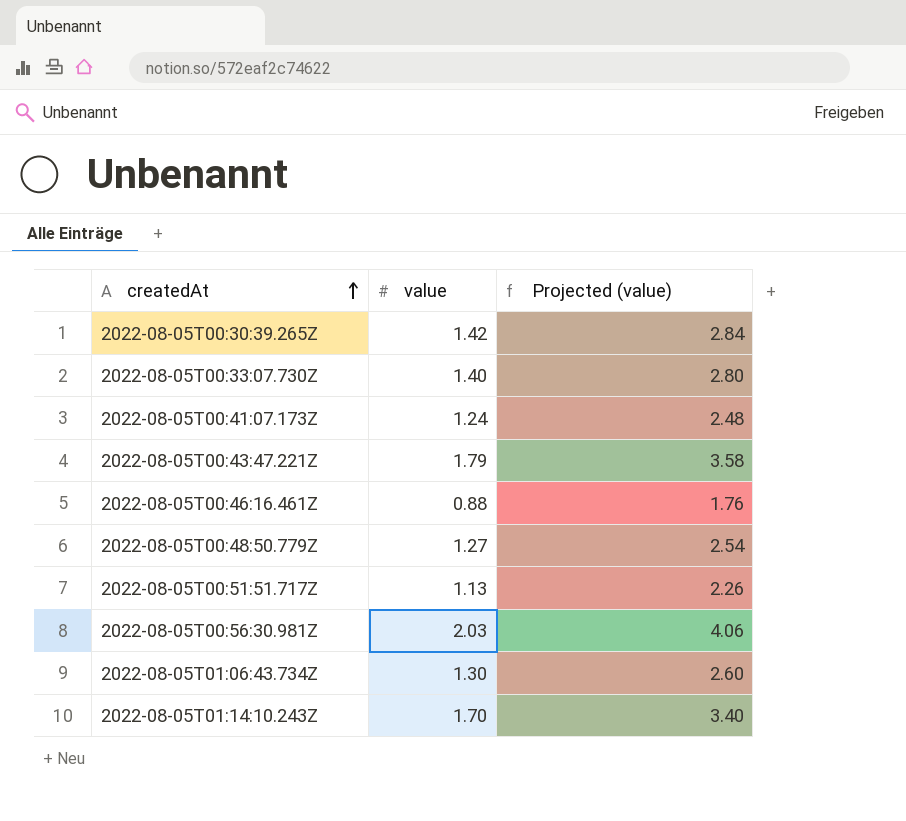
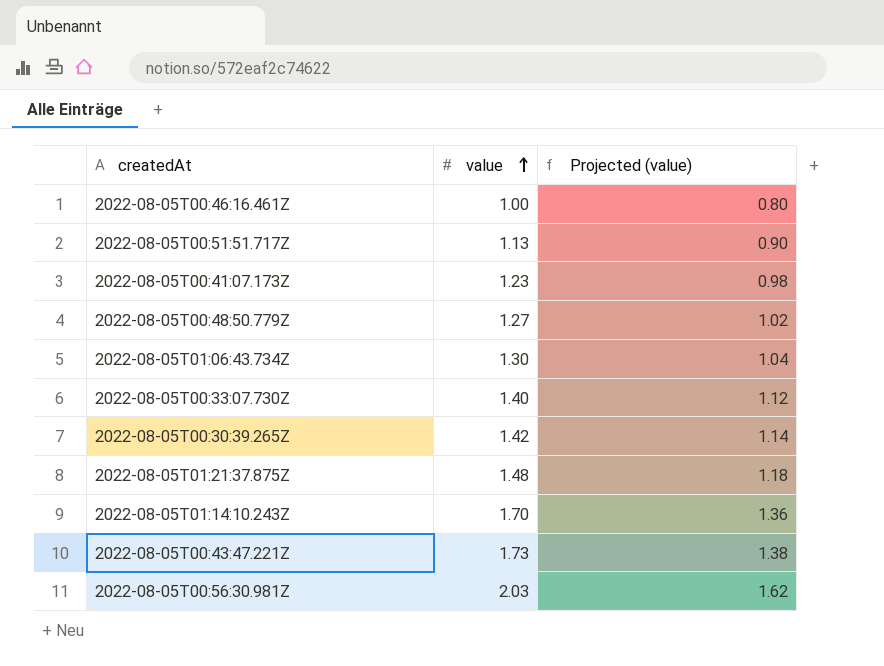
row order: createdAt ascending -> value ascending
column Projected (value) | formula: [value] * 2 -> [value] * 0.8
2022-08-05T00:46:16.461Z | value: 0.88 -> 1.00
2022-08-05T00:41:07.173Z | value: 1.24 -> 1.23
row 2022-08-05T01:21:37.875Z: none -> 1.48 | 1.18
2022-08-05T00:43:47.221Z | value: 1.79 -> 1.73

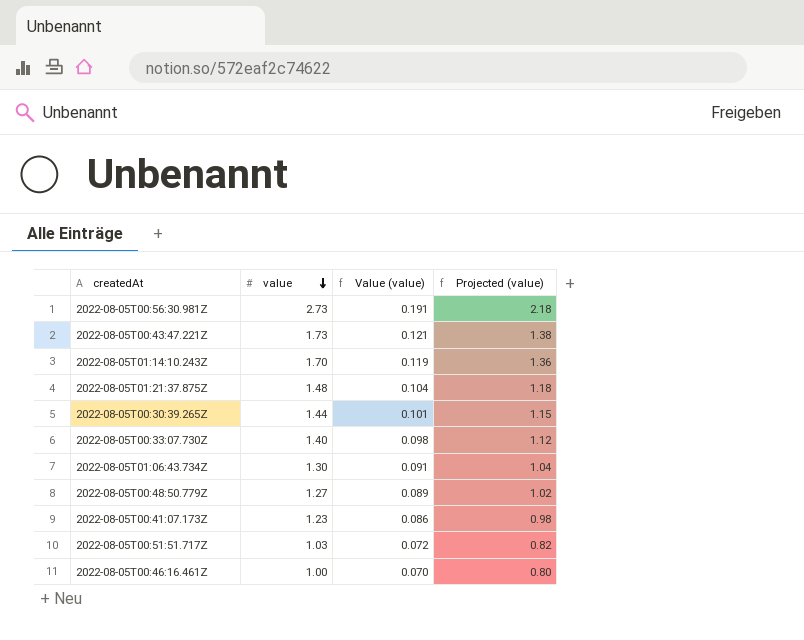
row order: value ascending -> value descending
column Value (value) | formula: none -> [value] * 0.07
2022-08-05T00:56:30.981Z | value: 2.03 -> 2.73
2022-08-05T00:56:30.981Z | Projected (value): 1.62 -> 2.18
2022-08-05T00:30:39.265Z | value: 1.42 -> 1.44
2022-08-05T00:30:39.265Z | Projected (value): 1.14 -> 1.15
2022-08-05T00:51:51.717Z | value: 1.13 -> 1.03
2022-08-05T00:51:51.717Z | Projected (value): 0.90 -> 0.82

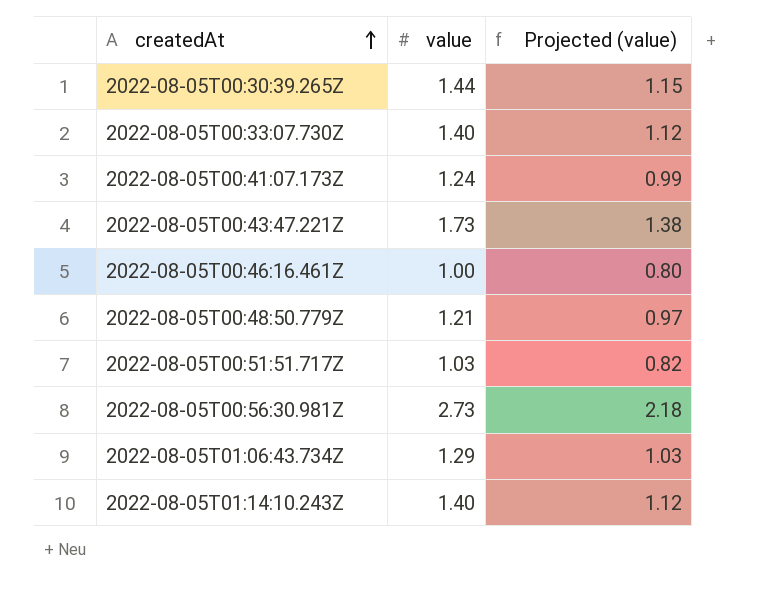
row order: value descending -> createdAt ascending
column Value (value) | formula: [value] * 0.07 -> none
row 2022-08-05T01:21:37.875Z: 1.48 | 0.104 | 1.18 -> none
2022-08-05T00:41:07.173Z | value: 1.23 -> 1.24
2022-08-05T00:41:07.173Z | Projected (value): 0.98 -> 0.99
2022-08-05T00:48:50.779Z | value: 1.27 -> 1.21
2022-08-05T00:48:50.779Z | Projected (value): 1.02 -> 0.97
2022-08-05T01:06:43.734Z | value: 1.30 -> 1.29
2022-08-05T01:06:43.734Z | Projected (value): 1.04 -> 1.03
2022-08-05T01:14:10.243Z | value: 1.70 -> 1.40
2022-08-05T01:14:10.243Z | Projected (value): 1.36 -> 1.12

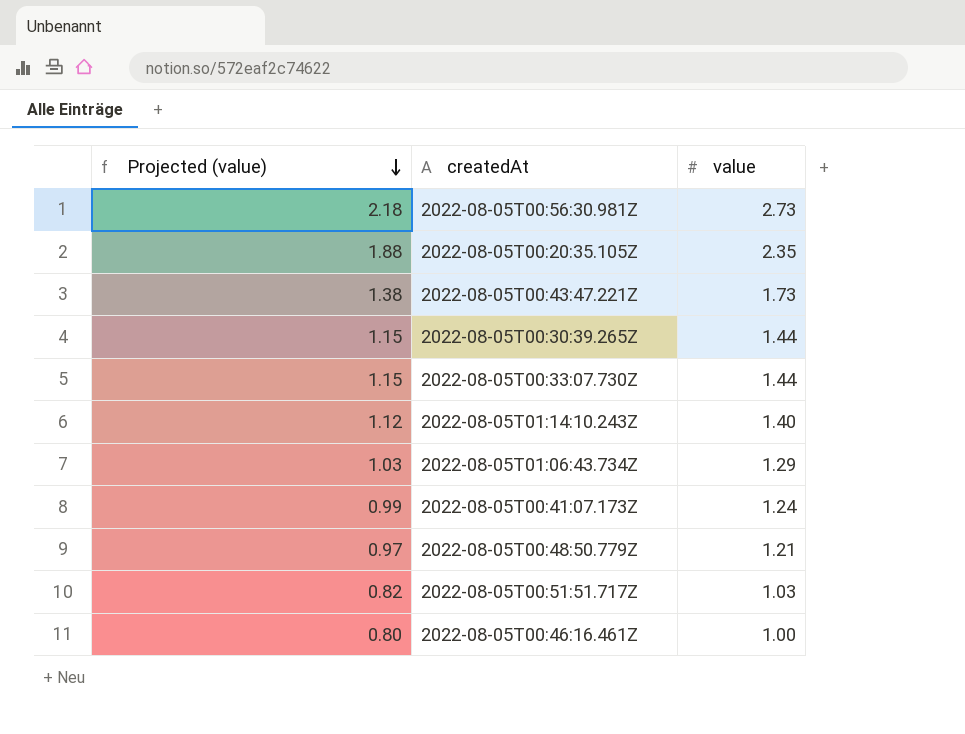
row order: createdAt ascending -> Projected (value) descending
column Projected (value) | position: 3 -> 1
row 2022-08-05T00:20:35.105Z: none -> 1.88 | 2.35
2022-08-05T00:33:07.730Z | Projected (value): 1.12 -> 1.15
2022-08-05T00:33:07.730Z | value: 1.40 -> 1.44

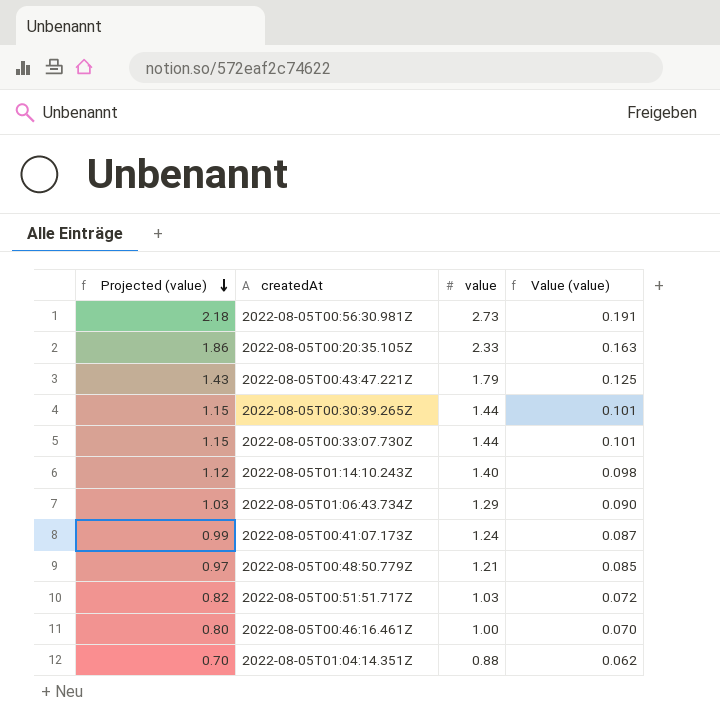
column Value (value) | formula: none -> [value] * 0.07
2022-08-05T00:20:35.105Z | Projected (value): 1.88 -> 1.86
2022-08-05T00:20:35.105Z | value: 2.35 -> 2.33
2022-08-05T00:43:47.221Z | Projected (value): 1.38 -> 1.43
2022-08-05T00:43:47.221Z | value: 1.73 -> 1.79
row 2022-08-05T01:04:14.351Z: none -> 0.70 | 0.88 | 0.062

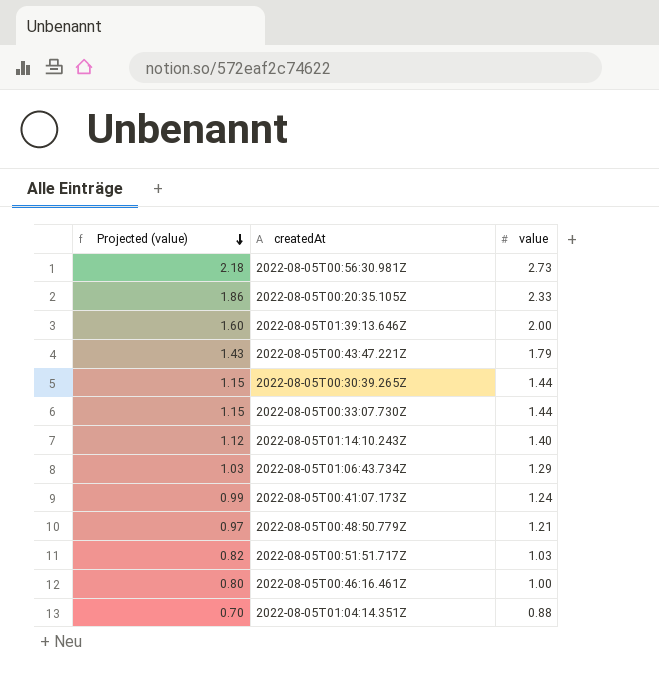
column Value (value) | formula: [value] * 0.07 -> none
row 2022-08-05T01:39:13.646Z: none -> 1.60 | 2.00

